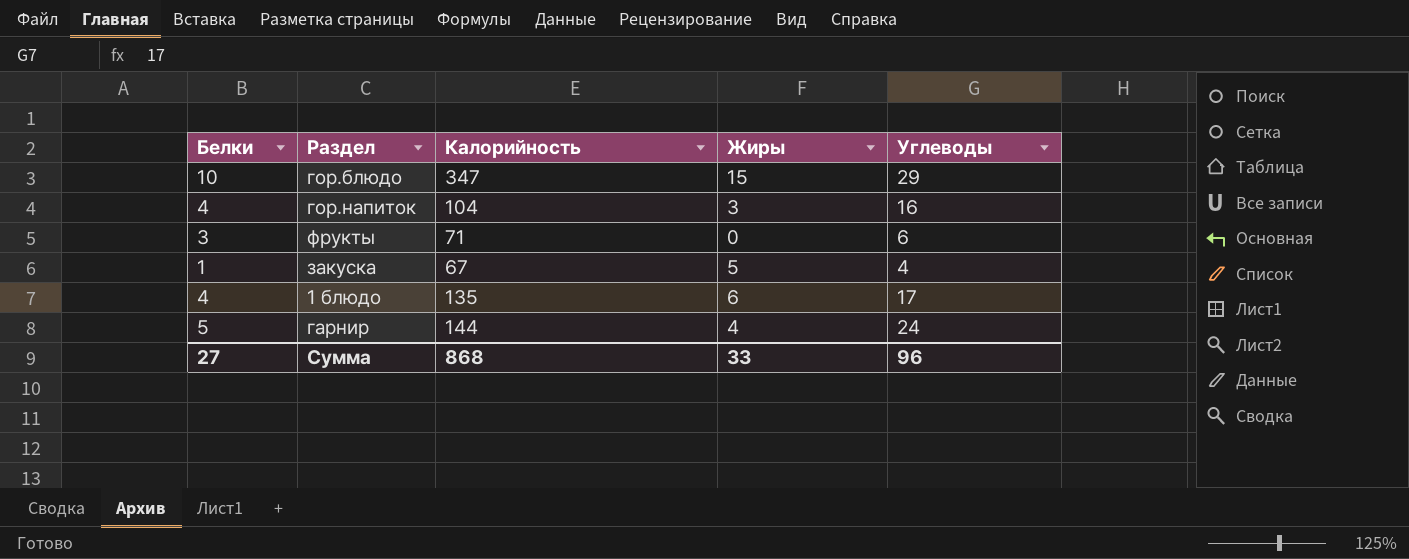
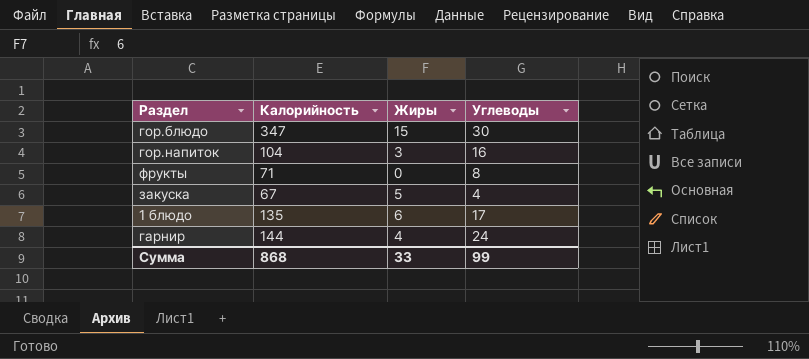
column Белки | position: 1 -> none
гор.блюдо | Углеводы: 29 -> 30
фрукты | Углеводы: 6 -> 8
Сумма | Углеводы: 96 -> 99

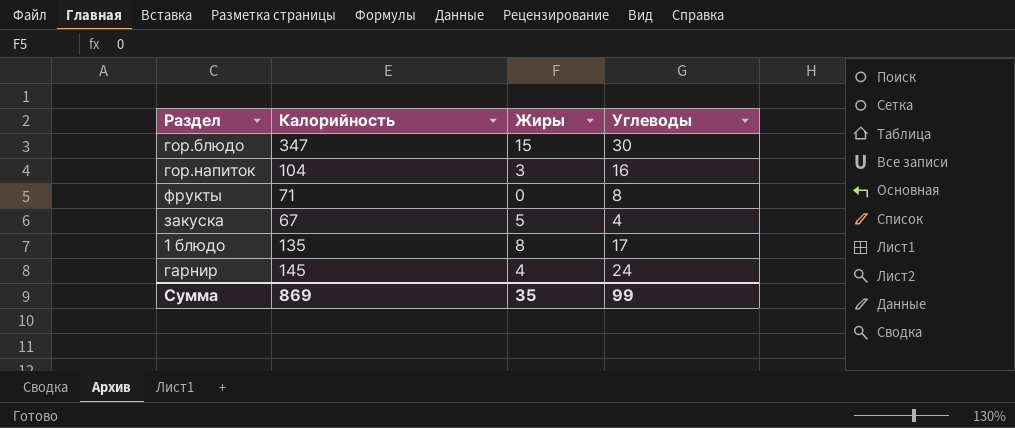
1 блюдо | Жиры: 6 -> 8
гарнир | Калорийность: 144 -> 145
Сумма | Калорийность: 868 -> 869
Сумма | Жиры: 33 -> 35

